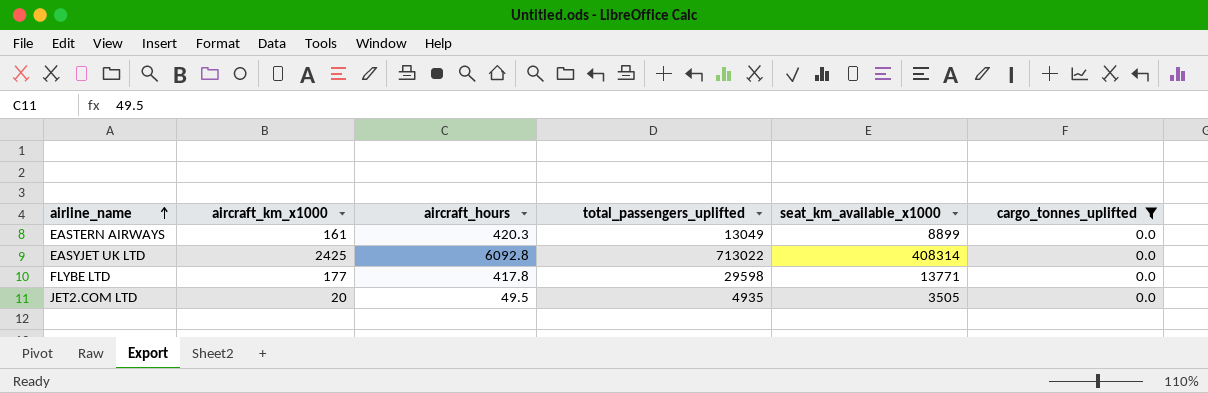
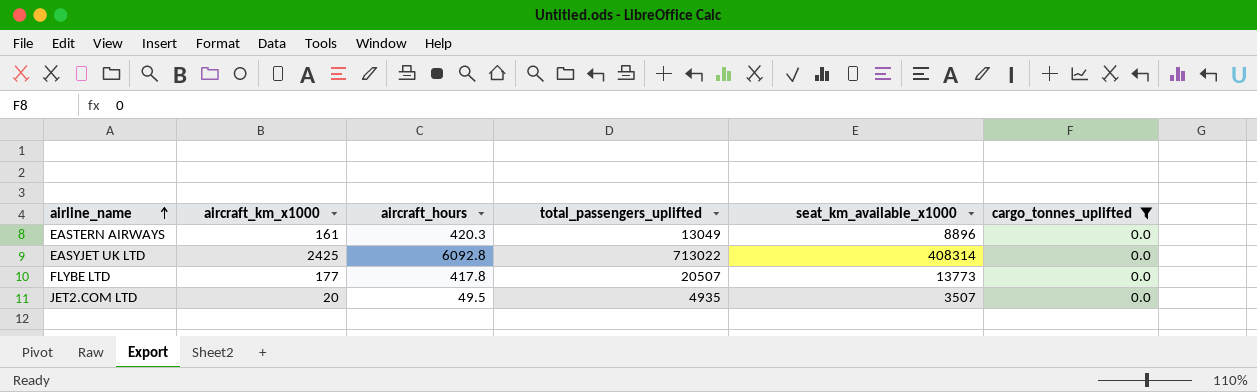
EASTERN AIRWAYS | seat_km_available_x1000: 8899 -> 8896
FLYBE LTD | total_passengers_uplifted: 29598 -> 20507
FLYBE LTD | seat_km_available_x1000: 13771 -> 13773
JET2.COM LTD | seat_km_available_x1000: 3505 -> 3507

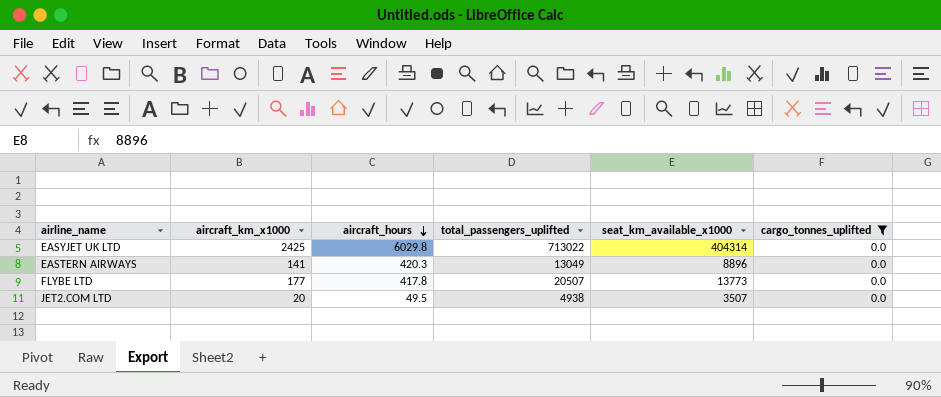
row order: airline_name ascending -> aircraft_hours descending
EASYJET UK LTD | aircraft_hours: 6092.8 -> 6029.8
EASYJET UK LTD | seat_km_available_x1000: 408314 -> 404314
EASTERN AIRWAYS | aircraft_km_x1000: 161 -> 141
JET2.COM LTD | total_passengers_uplifted: 4935 -> 4938

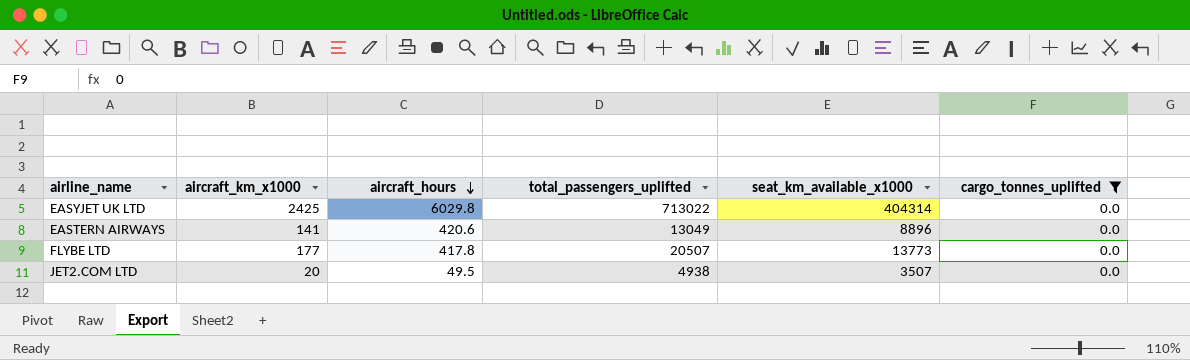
EASTERN AIRWAYS | aircraft_hours: 420.3 -> 420.6

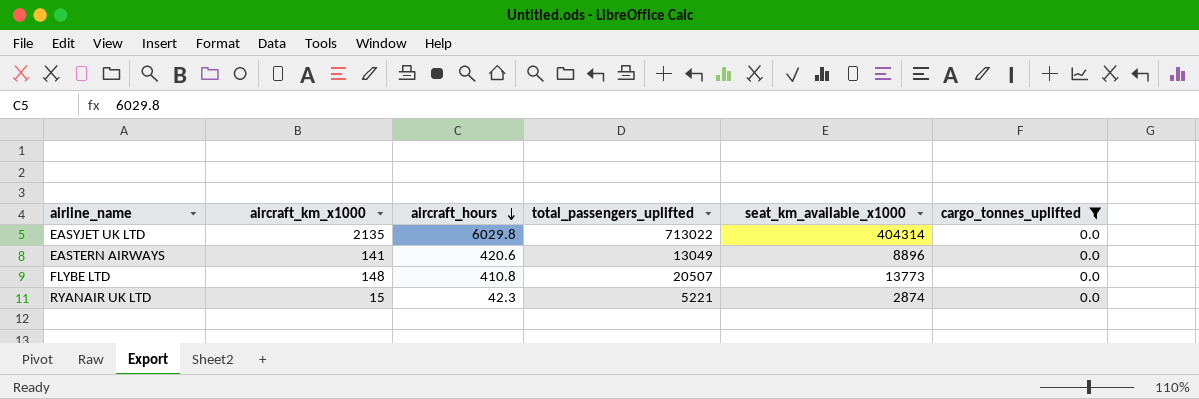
row JET2.COM LTD: 20 | 49.5 | 4938 | 3507 | 0.0 -> none
EASYJET UK LTD | aircraft_km_x1000: 2425 -> 2135
FLYBE LTD | aircraft_km_x1000: 177 -> 148
FLYBE LTD | aircraft_hours: 417.8 -> 410.8
row RYANAIR UK LTD: none -> 15 | 42.3 | 5221 | 2874 | 0.0

